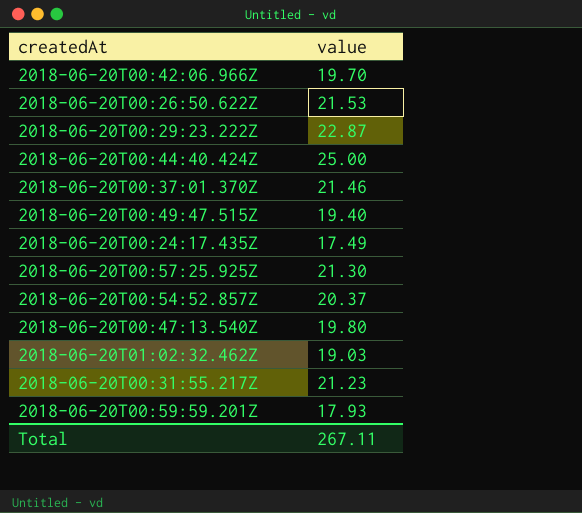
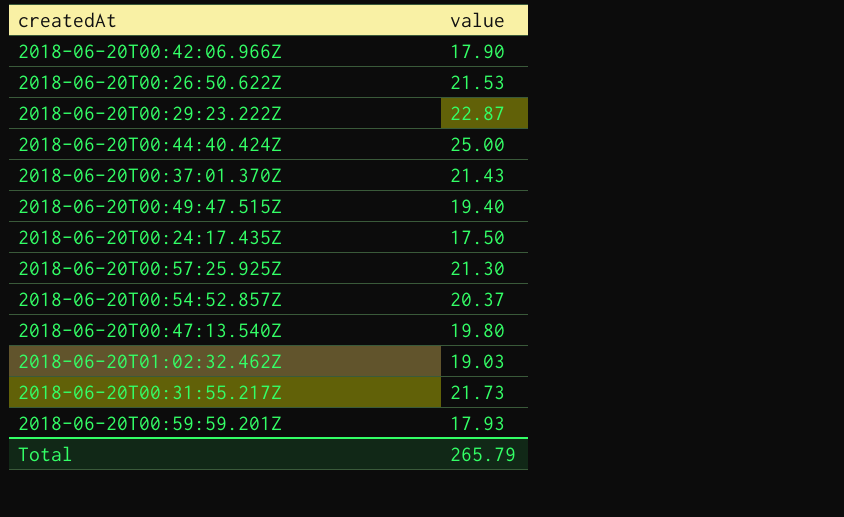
2018-06-20T00:42:06.966Z | value: 19.70 -> 17.90
2018-06-20T00:37:01.370Z | value: 21.46 -> 21.43
2018-06-20T00:24:17.435Z | value: 17.49 -> 17.50
2018-06-20T00:31:55.217Z | value: 21.23 -> 21.73
Total | value: 267.11 -> 265.79

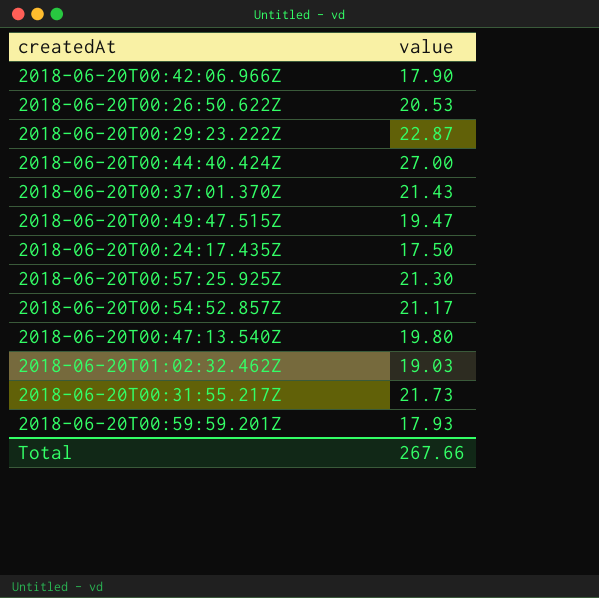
2018-06-20T00:26:50.622Z | value: 21.53 -> 20.53
2018-06-20T00:44:40.424Z | value: 25.00 -> 27.00
2018-06-20T00:49:47.515Z | value: 19.40 -> 19.47
2018-06-20T00:54:52.857Z | value: 20.37 -> 21.17
Total | value: 265.79 -> 267.66

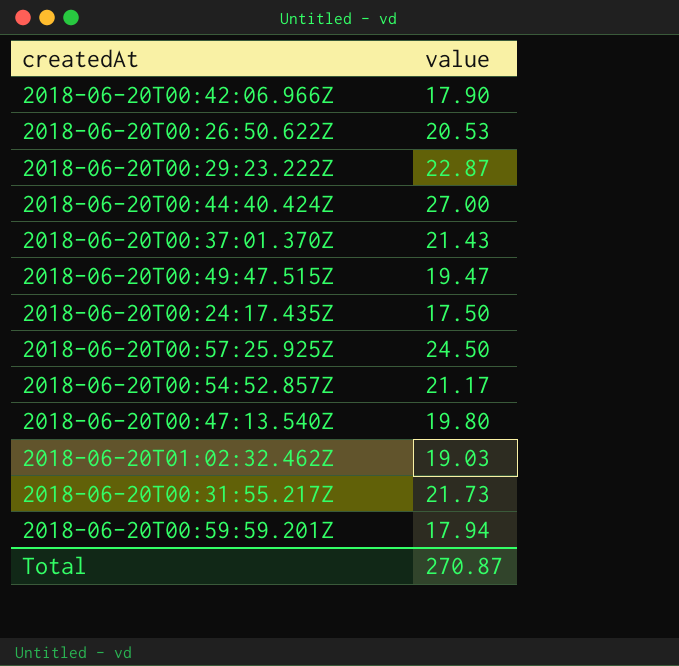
2018-06-20T00:57:25.925Z | value: 21.30 -> 24.50
2018-06-20T00:59:59.201Z | value: 17.93 -> 17.94
Total | value: 267.66 -> 270.87

